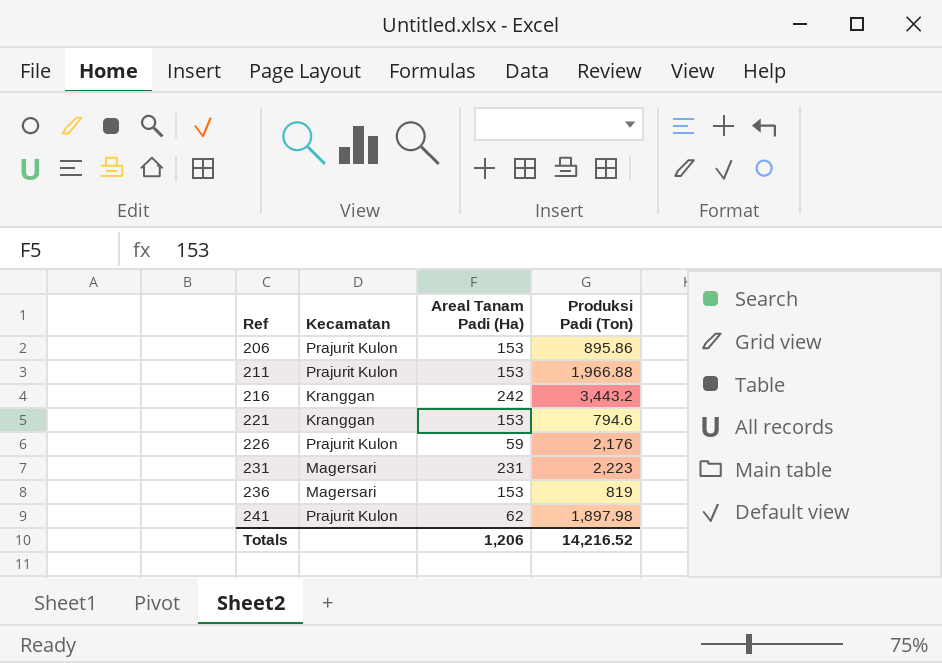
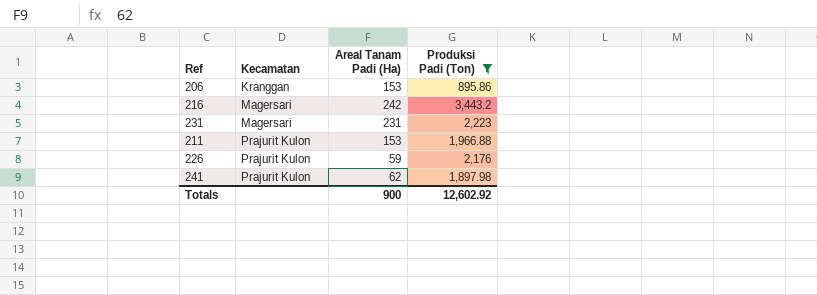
filter: none -> Produksi Padi (Ton) >= 895.86
row order: Ref ascending -> Kecamatan ascending
206 | Kecamatan: Prajurit Kulon -> Kranggan
216 | Kecamatan: Kranggan -> Magersari
Totals | Areal Tanam Padi (Ha): 1,206 -> 900
Totals | Produksi Padi (Ton): 14,216.52 -> 12,602.92

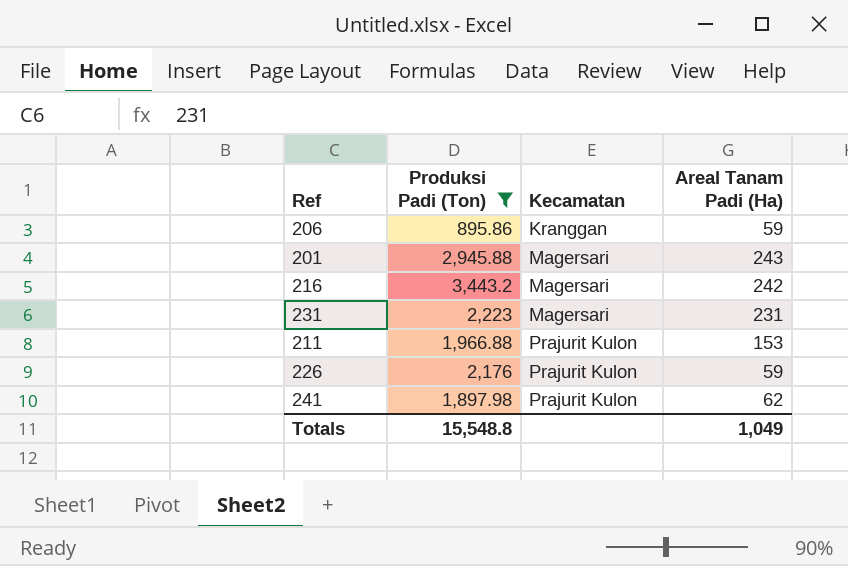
column Produksi Padi (Ton) | position: 4 -> 2
206 | Areal Tanam Padi (Ha): 153 -> 59
row 201: none -> 2,945.88 | Magersari | 243
Totals | Produksi Padi (Ton): 12,602.92 -> 15,548.8
Totals | Areal Tanam Padi (Ha): 900 -> 1,049

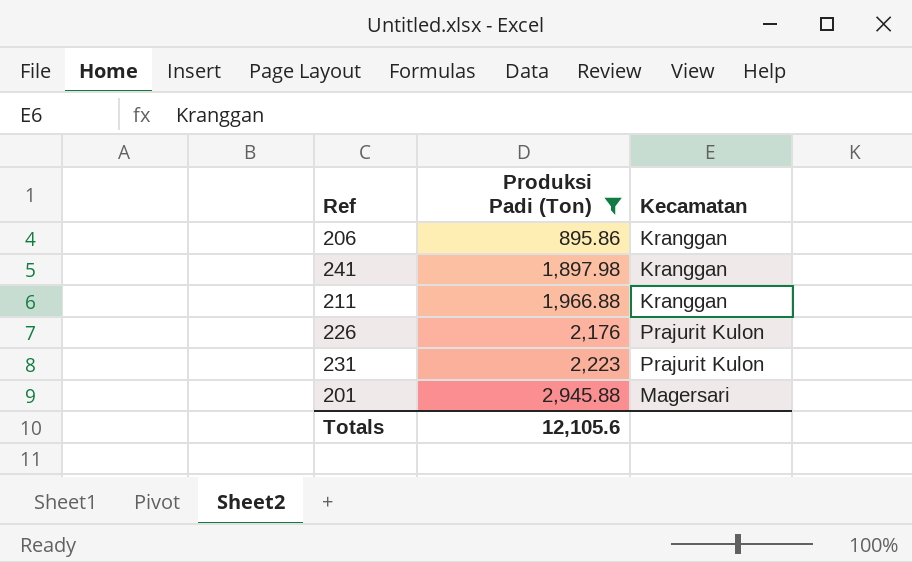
row order: Kecamatan ascending -> Produksi Padi (Ton) ascending
column Areal Tanam Padi (Ha) | position: 4 -> none
row 216: 3,443.2 | Magersari | 242 -> none
241 | Kecamatan: Prajurit Kulon -> Kranggan
211 | Kecamatan: Prajurit Kulon -> Kranggan
231 | Kecamatan: Magersari -> Prajurit Kulon
Totals | Produksi Padi (Ton): 15,548.8 -> 12,105.6

